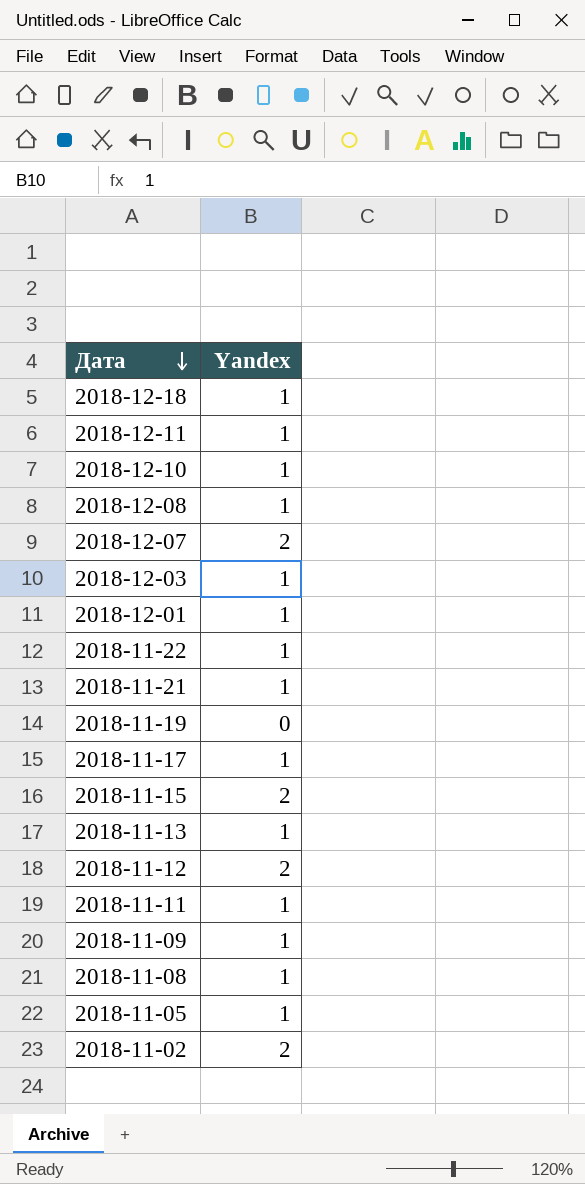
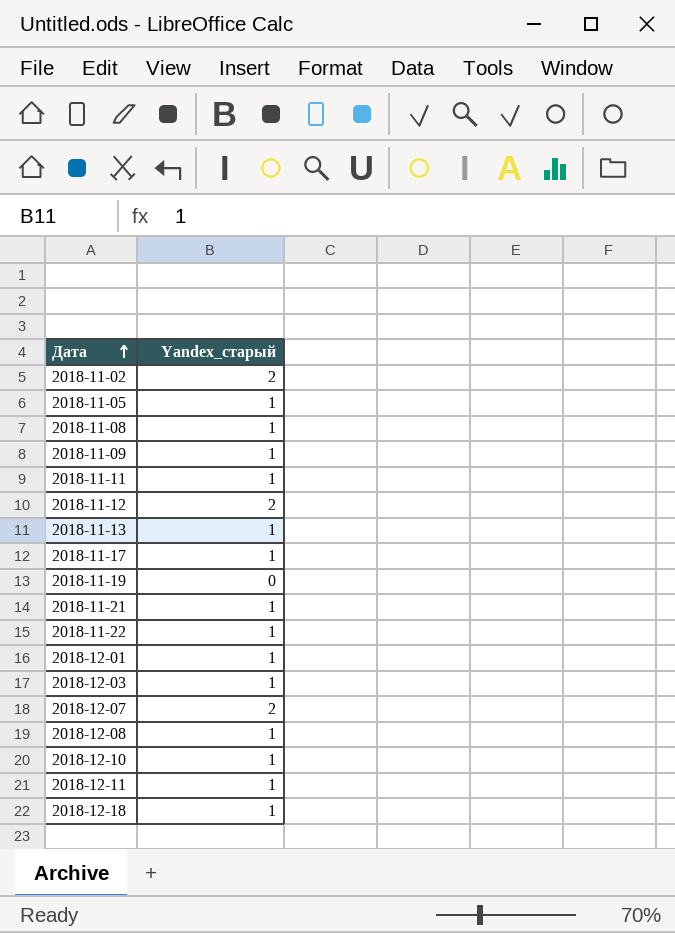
row order: Дата descending -> Дата ascending
column name: Yandex -> Yandex_старый
row 2018-11-15: 2 -> none

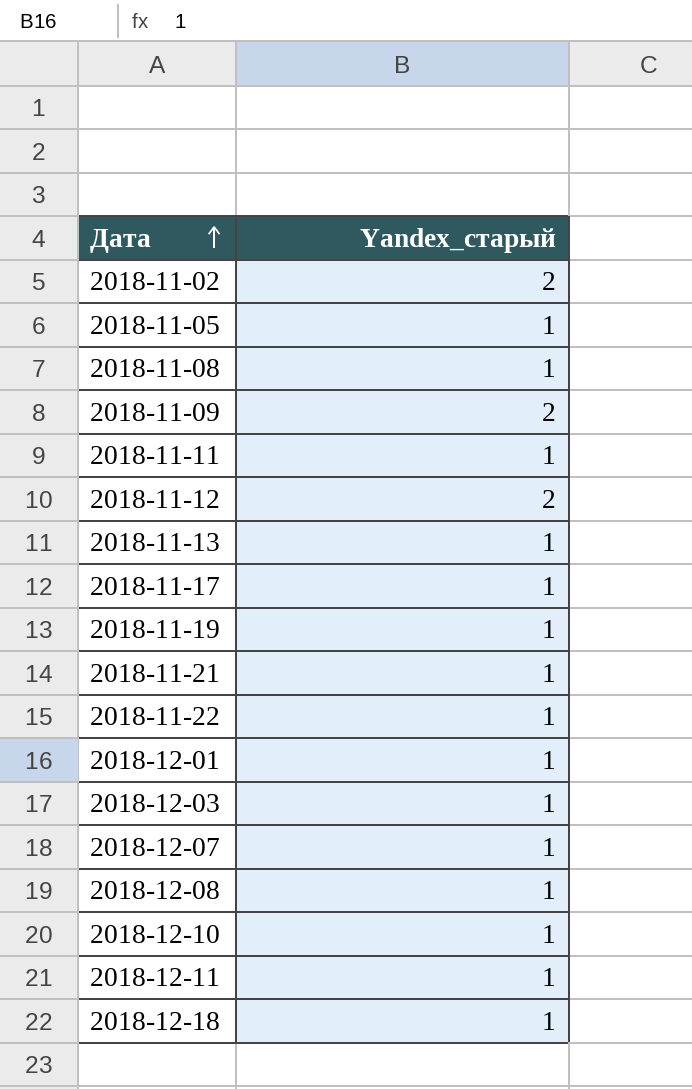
2018-11-09 | Yandex_старый: 1 -> 2
2018-11-19 | Yandex_старый: 0 -> 1
2018-12-07 | Yandex_старый: 2 -> 1

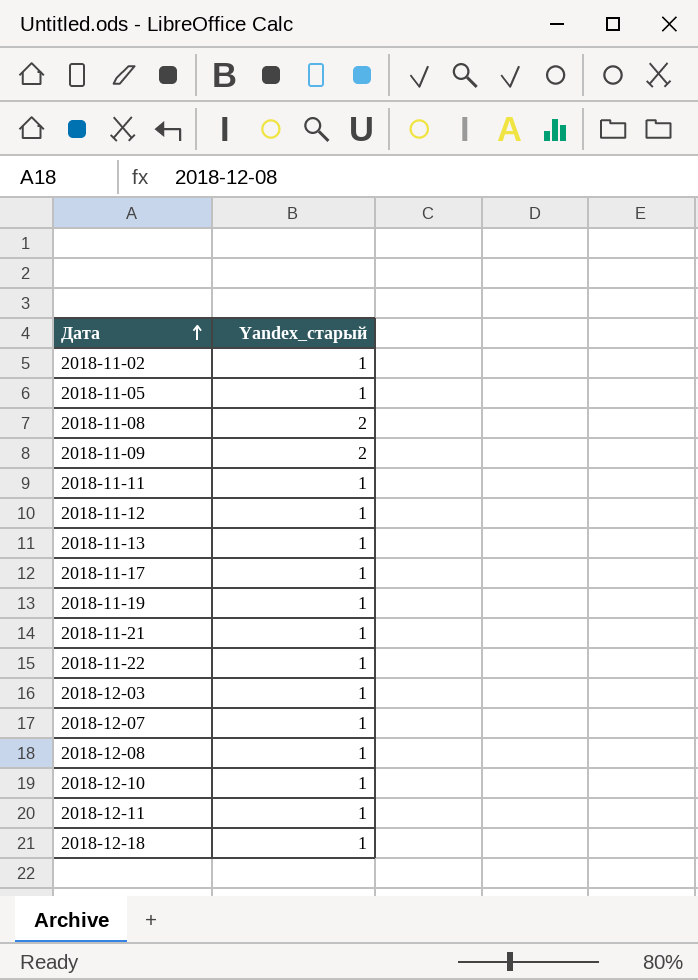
row 2018-12-01: 1 -> none
2018-11-02 | Yandex_старый: 2 -> 1
2018-11-08 | Yandex_старый: 1 -> 2
2018-11-12 | Yandex_старый: 2 -> 1

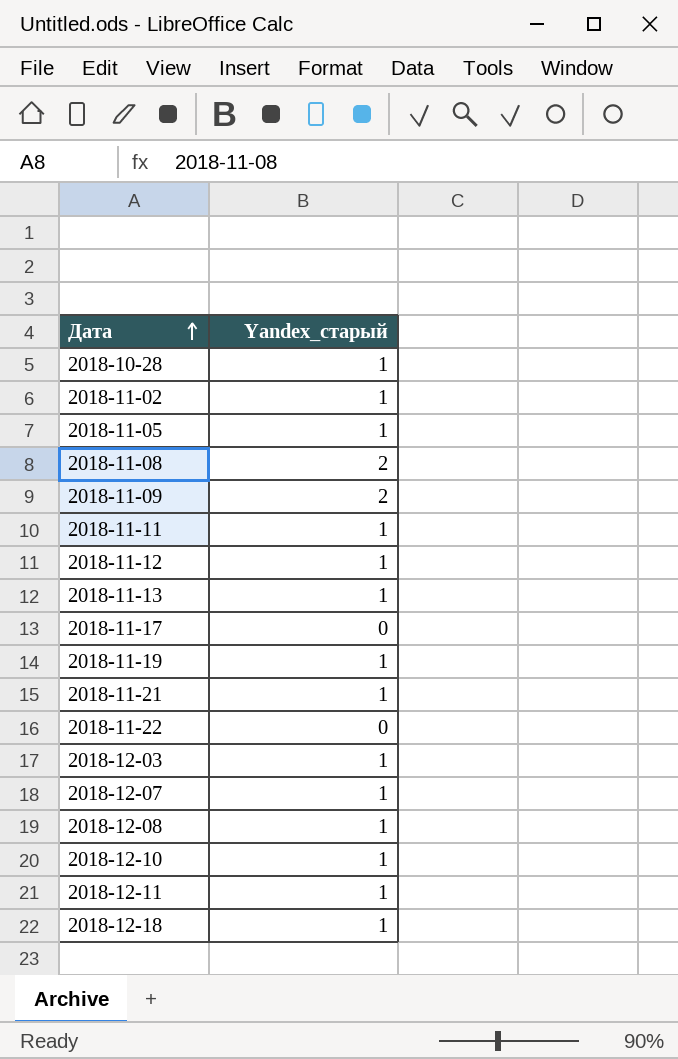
row 2018-10-28: none -> 1
2018-11-17 | Yandex_старый: 1 -> 0
2018-11-22 | Yandex_старый: 1 -> 0

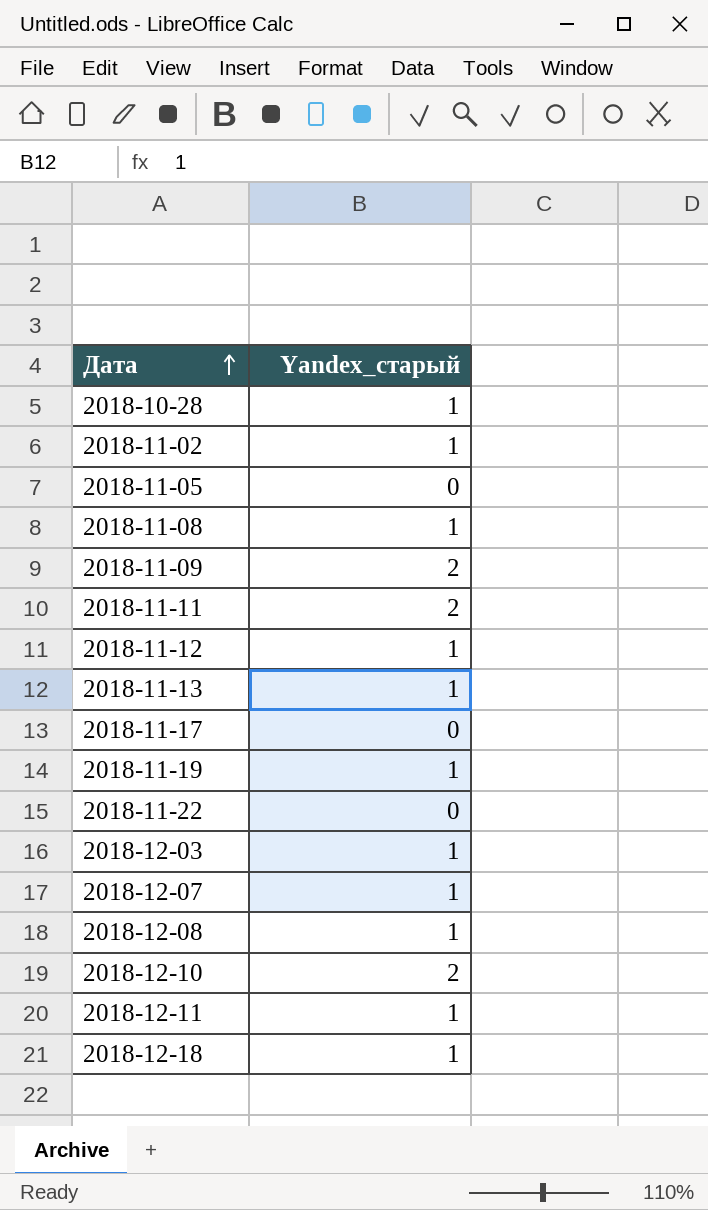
row 2018-11-21: 1 -> none
2018-11-05 | Yandex_старый: 1 -> 0
2018-11-08 | Yandex_старый: 2 -> 1
2018-11-11 | Yandex_старый: 1 -> 2
2018-12-10 | Yandex_старый: 1 -> 2

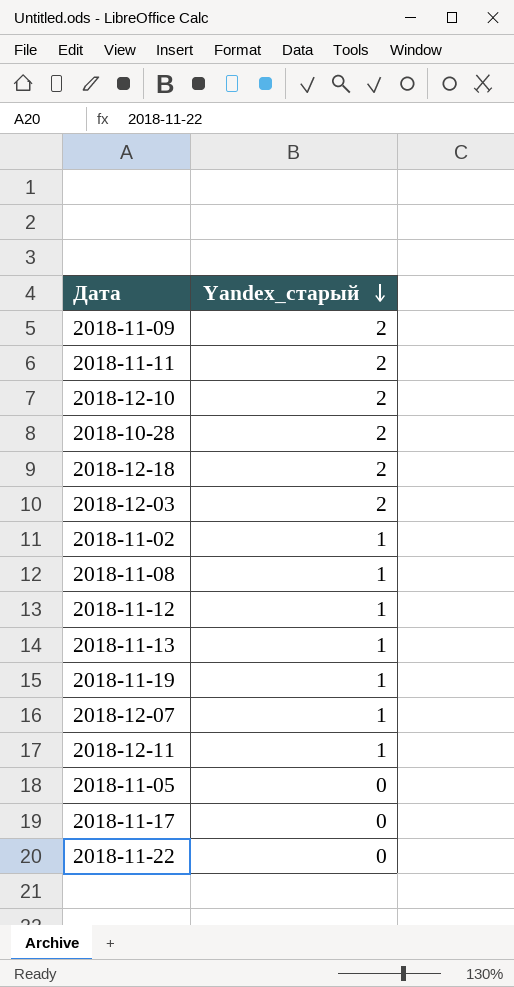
row order: Дата ascending -> Yandex_старый descending
row 2018-12-08: 1 -> none
2018-10-28 | Yandex_старый: 1 -> 2
2018-12-18 | Yandex_старый: 1 -> 2
2018-12-03 | Yandex_старый: 1 -> 2

